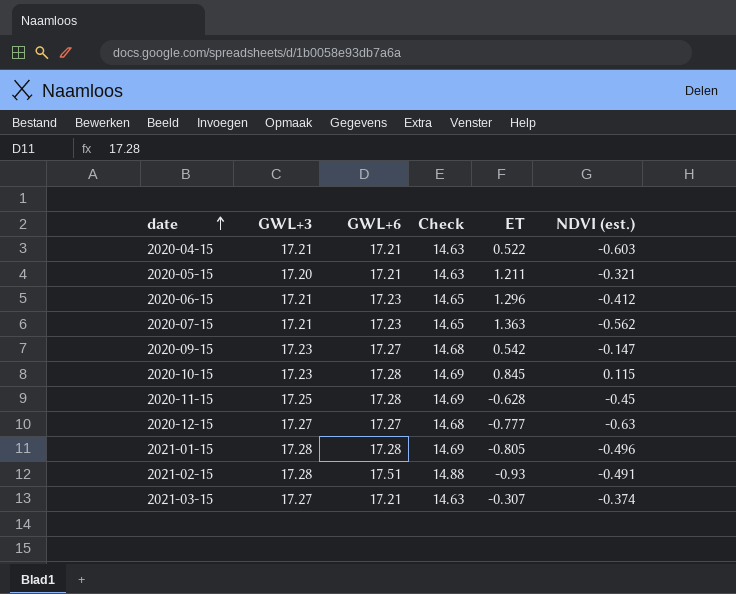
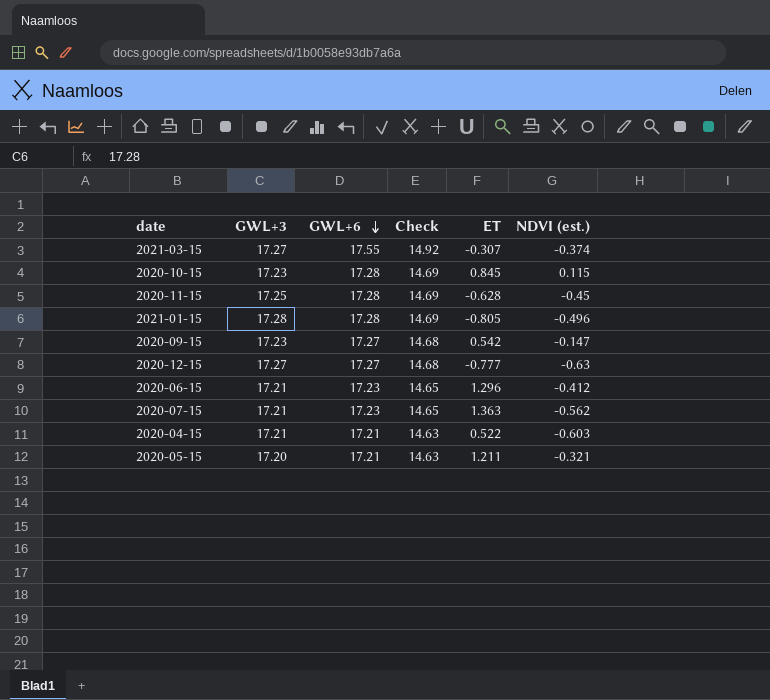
row order: date ascending -> GWL+6 descending
row 2021-02-15: 17.28 | 17.51 | 14.88 | -0.93 | -0.491 -> none
2021-03-15 | GWL+6: 17.21 -> 17.55
2021-03-15 | Check: 14.63 -> 14.92

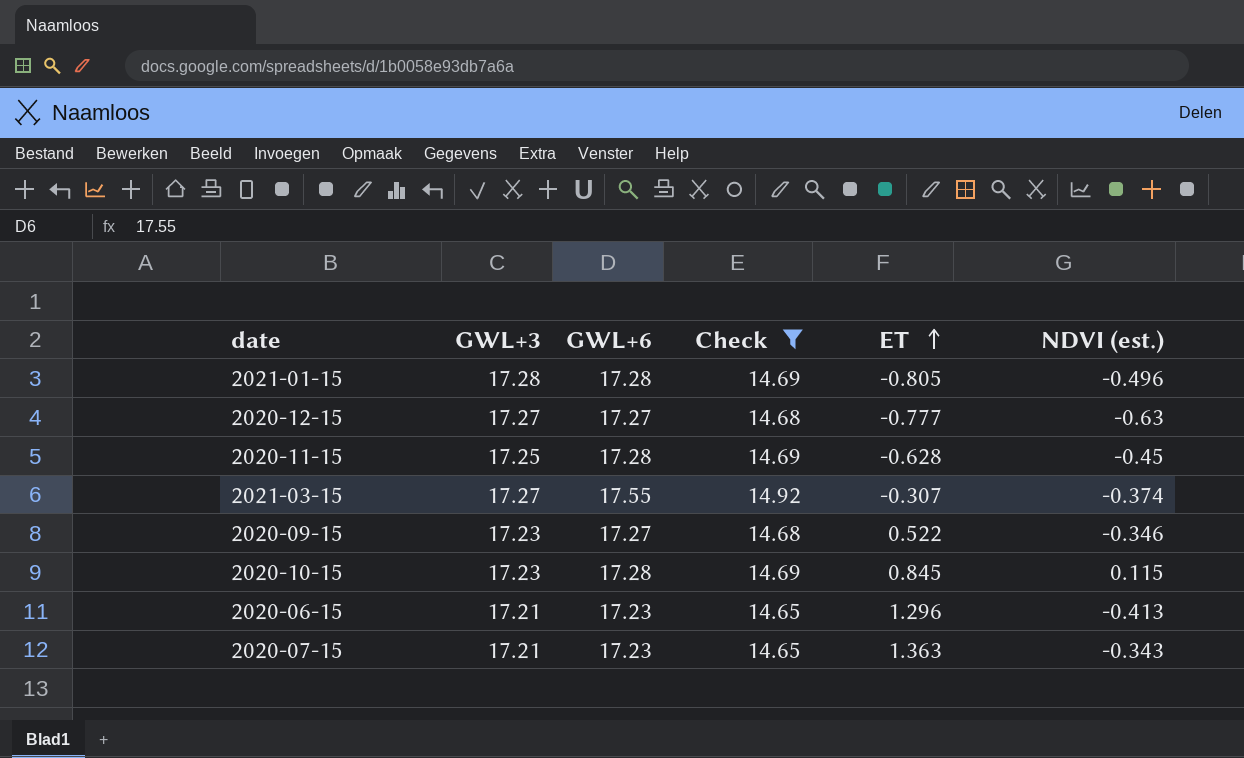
filter: none -> Check != 14.63
row order: GWL+6 descending -> ET ascending
2020-09-15 | ET: 0.542 -> 0.522
2020-09-15 | NDVI (est.): -0.147 -> -0.346
2020-06-15 | NDVI (est.): -0.412 -> -0.413
2020-07-15 | NDVI (est.): -0.562 -> -0.343

